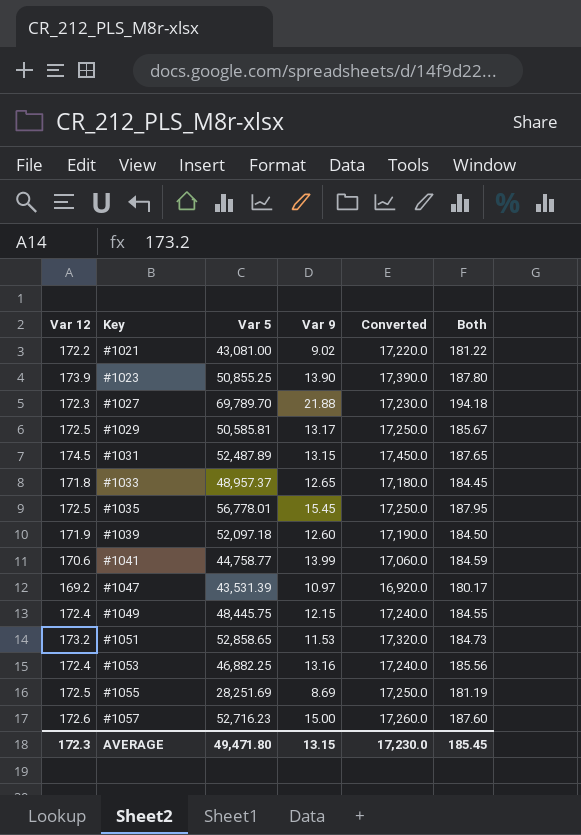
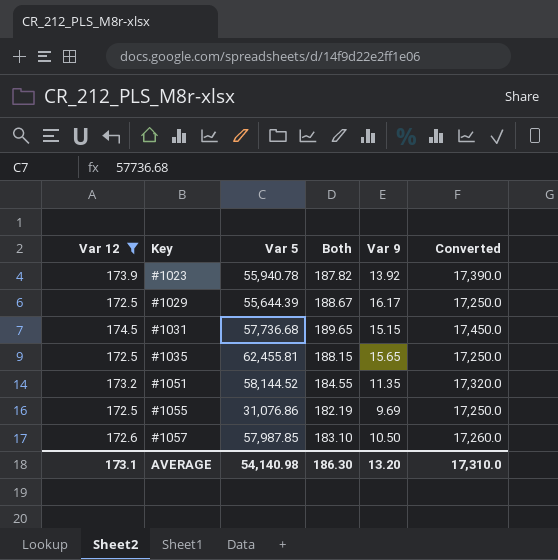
filter: none -> Var 12 >= 172.5
column Both | position: 6 -> 4
#1023 | Var 5: 50,855.25 -> 55,940.78
#1023 | Both: 187.80 -> 187.82
#1023 | Var 9: 13.90 -> 13.92
#1029 | Var 5: 50,585.81 -> 55,644.39
#1029 | Both: 185.67 -> 188.67
#1029 | Var 9: 13.17 -> 16.17
#1031 | Var 5: 52,487.89 -> 57,736.68
#1031 | Both: 187.65 -> 189.65
#1031 | Var 9: 13.15 -> 15.15
#1035 | Var 5: 56,778.01 -> 62,455.81
#1035 | Both: 187.95 -> 188.15
#1035 | Var 9: 15.45 -> 15.65
#1051 | Var 5: 52,858.65 -> 58,144.52
#1051 | Both: 184.73 -> 184.55
#1051 | Var 9: 11.53 -> 11.35
#1055 | Var 5: 28,251.69 -> 31,076.86
#1055 | Both: 181.19 -> 182.19
#1055 | Var 9: 8.69 -> 9.69
#1057 | Var 5: 52,716.23 -> 57,987.85
#1057 | Both: 187.60 -> 183.10
#1057 | Var 9: 15.00 -> 10.50
AVERAGE | Var 12: 172.3 -> 173.1
AVERAGE | Var 5: 49,471.80 -> 54,140.98
AVERAGE | Both: 185.45 -> 186.30
AVERAGE | Var 9: 13.15 -> 13.20
AVERAGE | Converted: 17,230.0 -> 17,310.0

